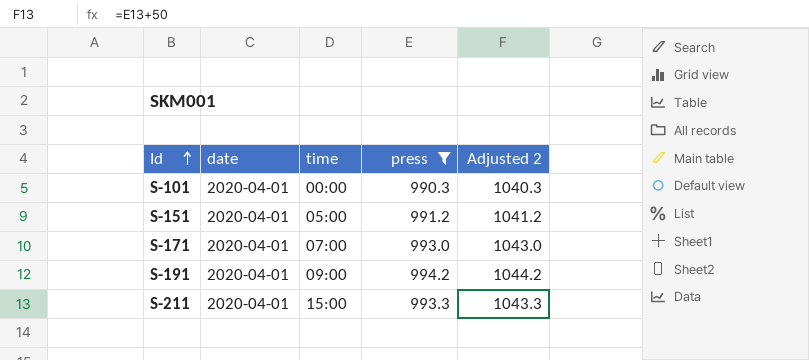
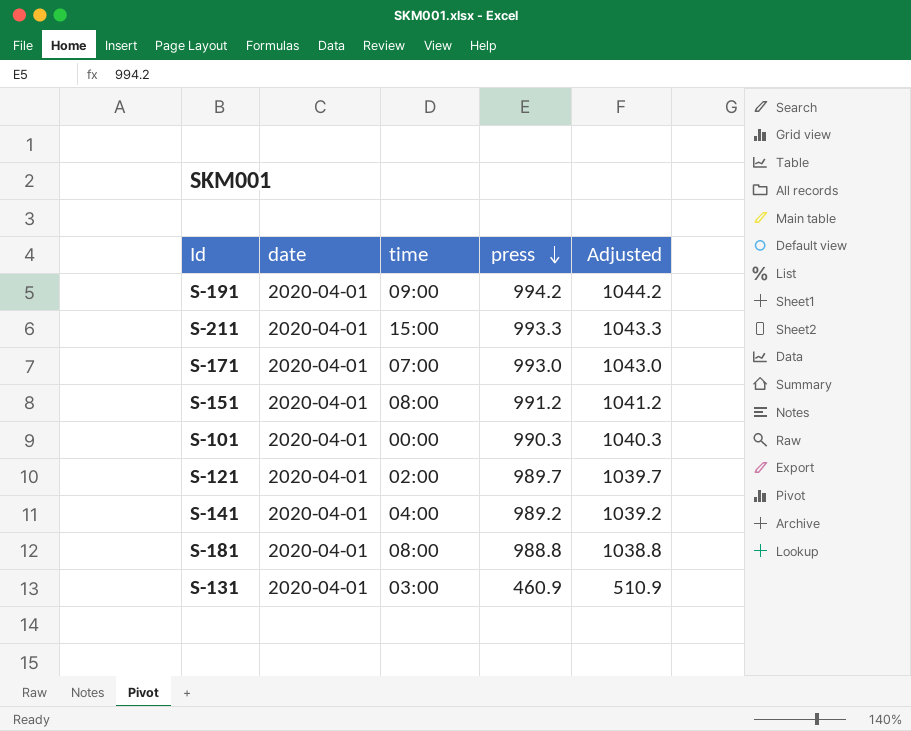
filter: press >= 990.3 -> none
row order: Id ascending -> press descending
column name: Adjusted 2 -> Adjusted
S-151 | time: 05:00 -> 08:00

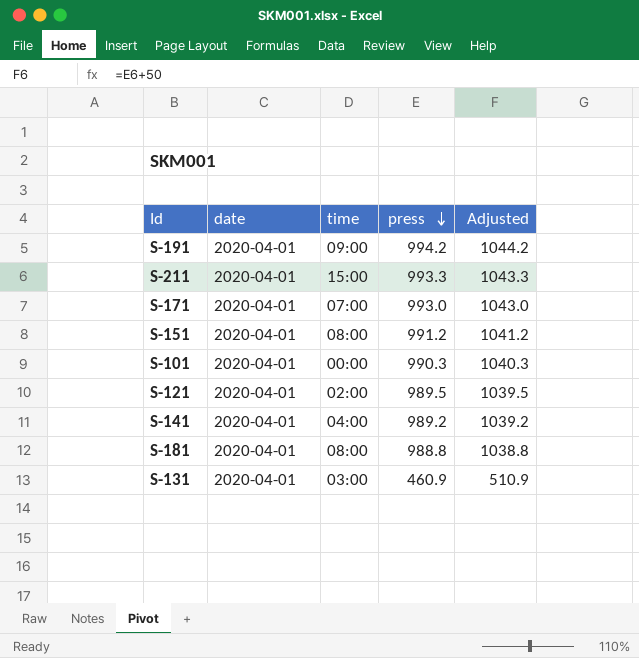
S-121 | press: 989.7 -> 989.5
S-121 | Adjusted: 1039.7 -> 1039.5

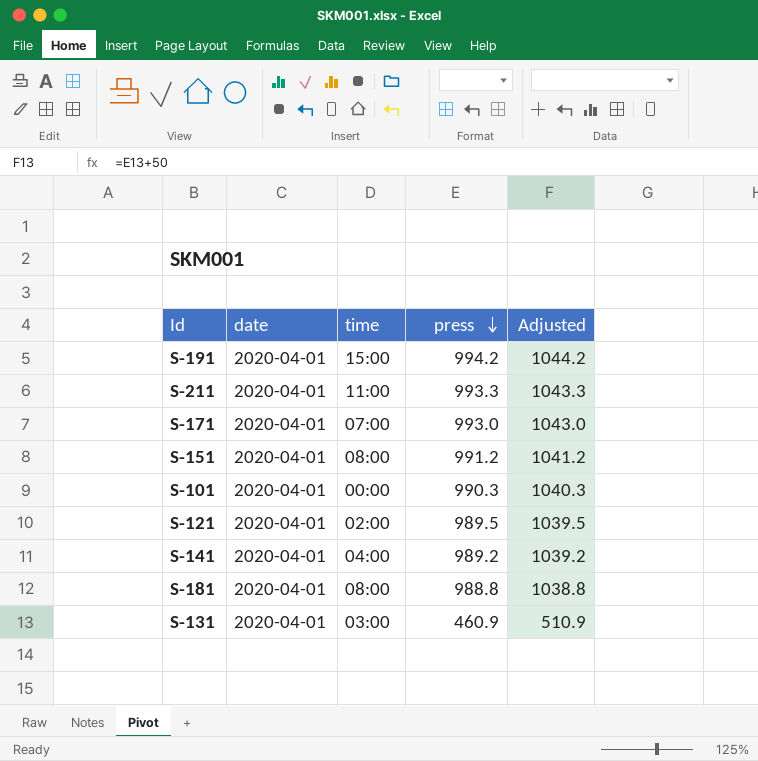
S-191 | time: 09:00 -> 15:00
S-211 | time: 15:00 -> 11:00

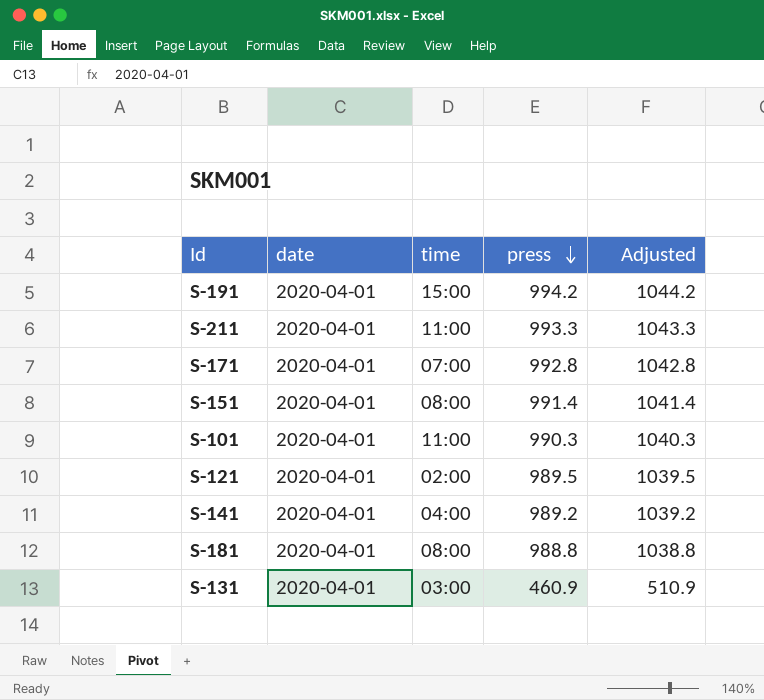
S-171 | press: 993.0 -> 992.8
S-171 | Adjusted: 1043.0 -> 1042.8
S-151 | press: 991.2 -> 991.4
S-151 | Adjusted: 1041.2 -> 1041.4
S-101 | time: 00:00 -> 11:00

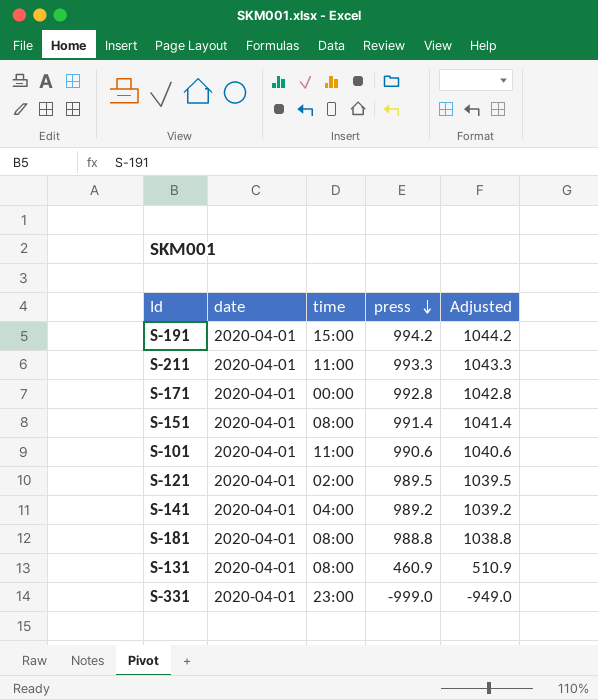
S-171 | time: 07:00 -> 00:00
S-101 | press: 990.3 -> 990.6
S-101 | Adjusted: 1040.3 -> 1040.6
S-131 | time: 03:00 -> 08:00
row S-331: none -> 2020-04-01 | 23:00 | -999.0 | -949.0

